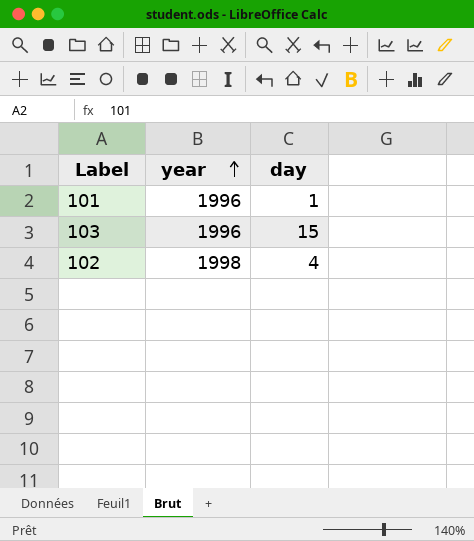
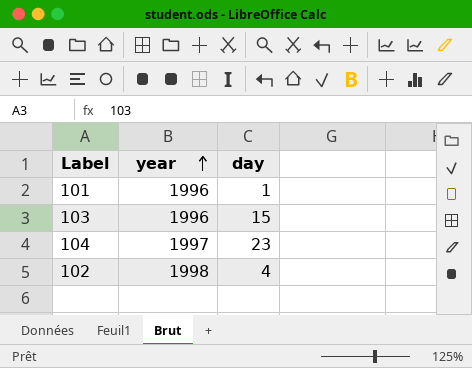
row 104: none -> 1997 | 23

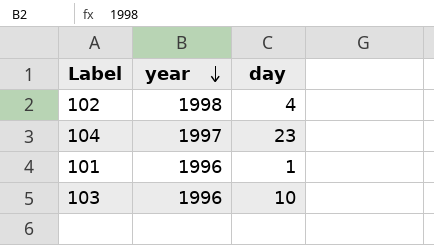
row order: year ascending -> year descending
103 | day: 15 -> 10

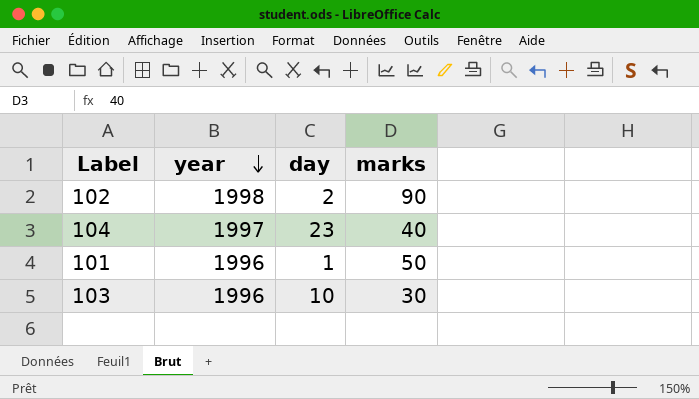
column marks | position: none -> 4
102 | day: 4 -> 2

